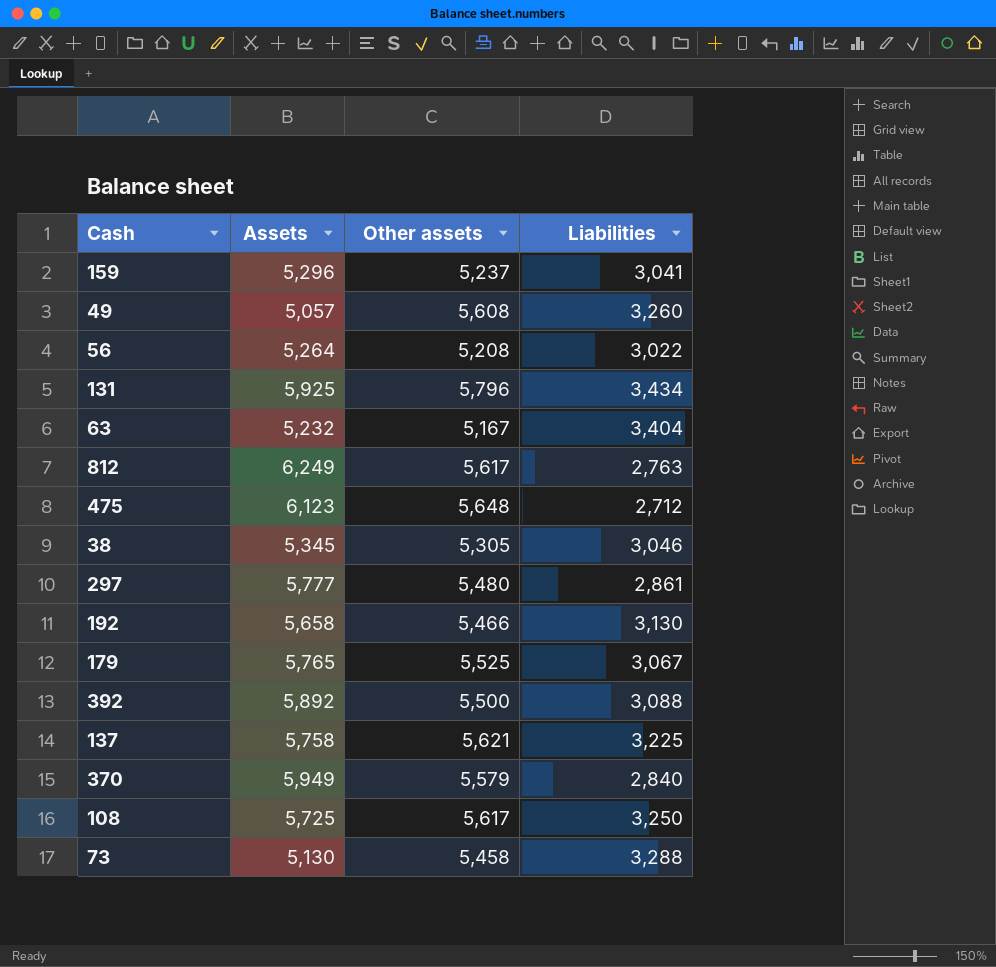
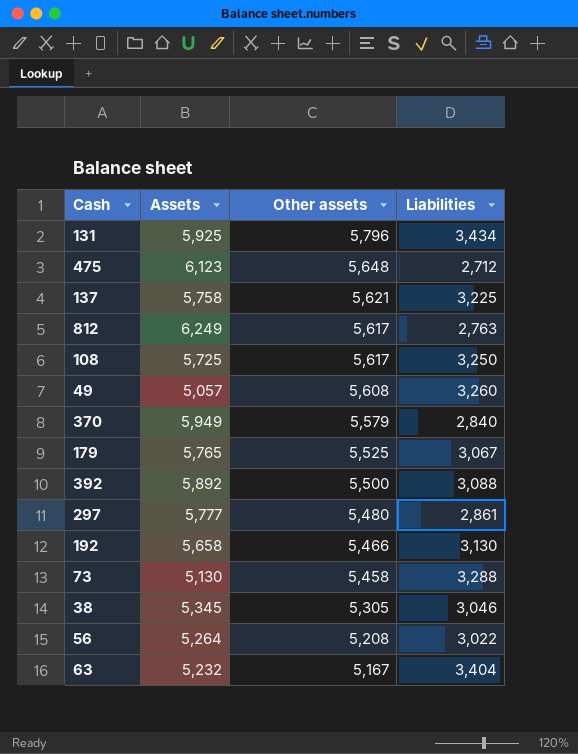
row order: none -> Other assets descending
row 159: 5,296 | 5,237 | 3,041 -> none

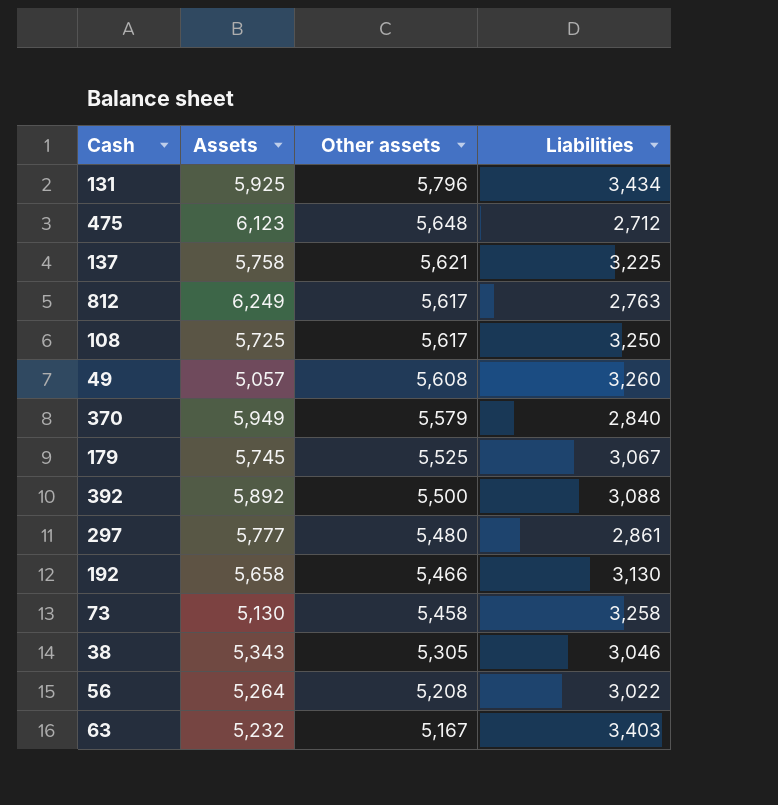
179 | Assets: 5,765 -> 5,745
73 | Liabilities: 3,288 -> 3,258
38 | Assets: 5,345 -> 5,343
63 | Liabilities: 3,404 -> 3,403

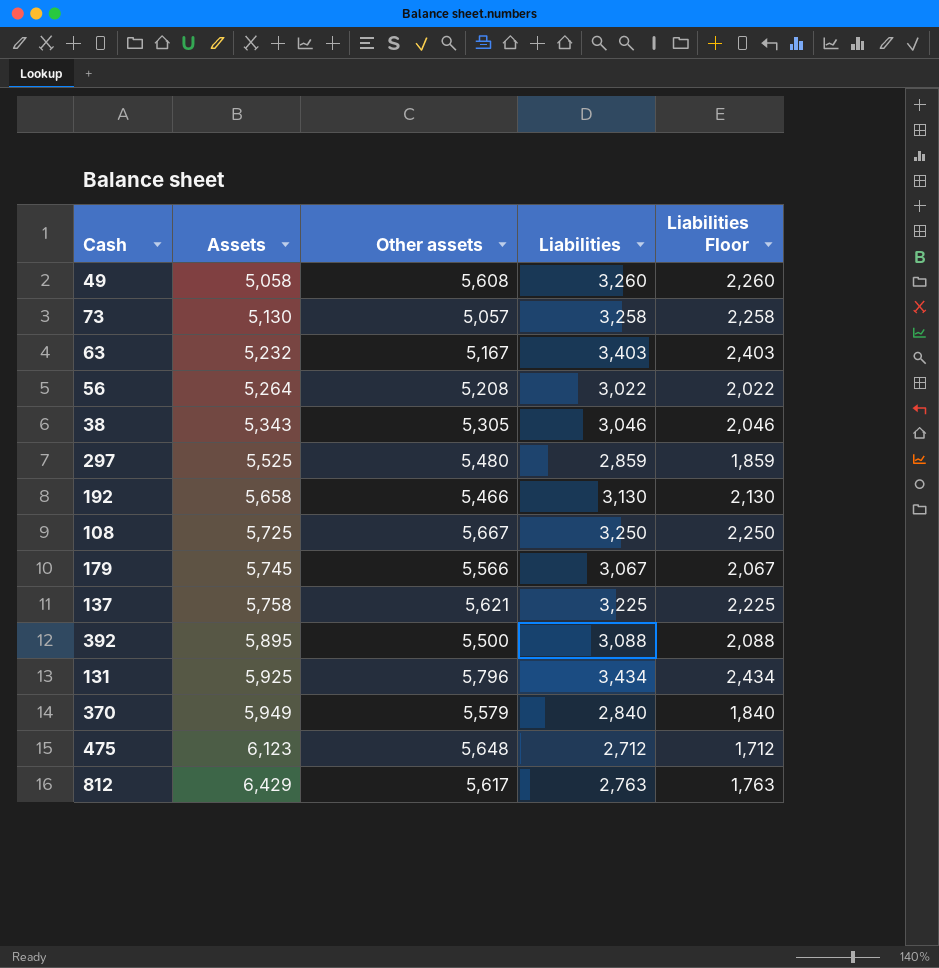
row order: Other assets descending -> Assets ascending
column Liabilities Floor | formula: none -> [Liabilities] - 1000
49 | Assets: 5,057 -> 5,058
73 | Other assets: 5,458 -> 5,057
297 | Assets: 5,777 -> 5,525
297 | Liabilities: 2,861 -> 2,859
108 | Other assets: 5,617 -> 5,667
179 | Other assets: 5,525 -> 5,566
392 | Assets: 5,892 -> 5,895
812 | Assets: 6,249 -> 6,429

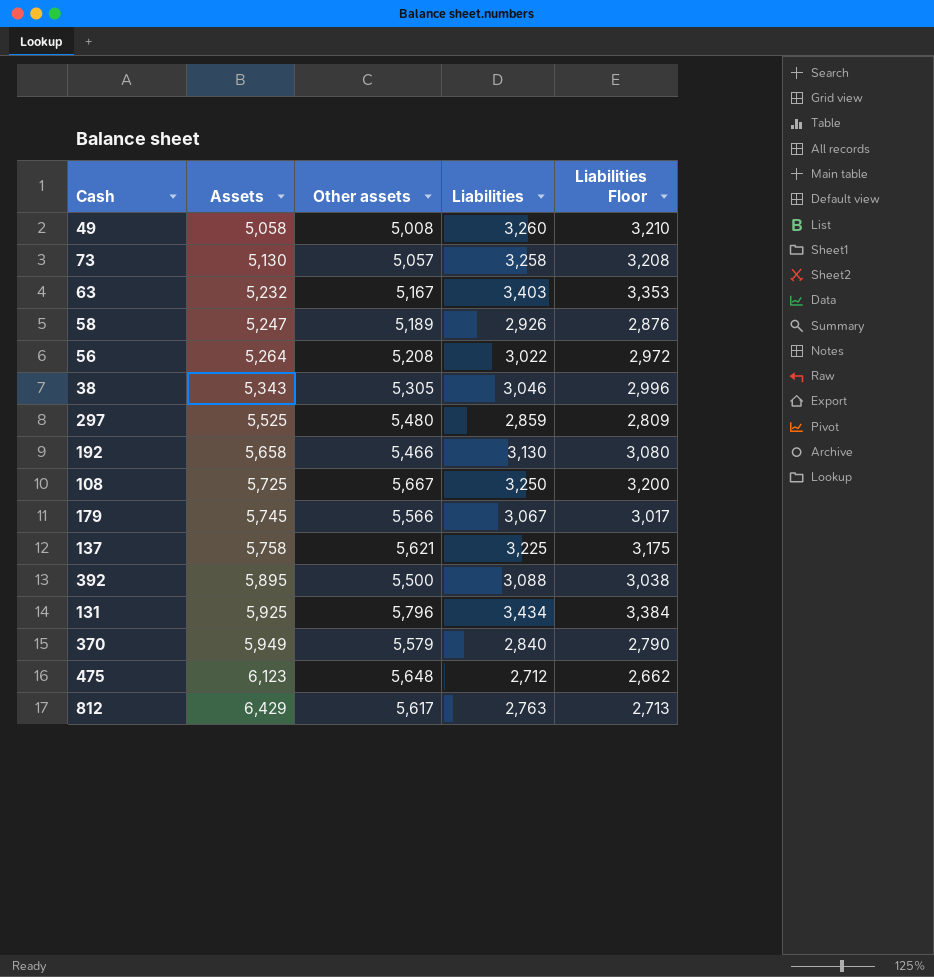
column Liabilities Floor | formula: [Liabilities] - 1000 -> [Liabilities] - 50
49 | Other assets: 5,608 -> 5,008
row 58: none -> 5,247 | 5,189 | 2,926 | 2,876

